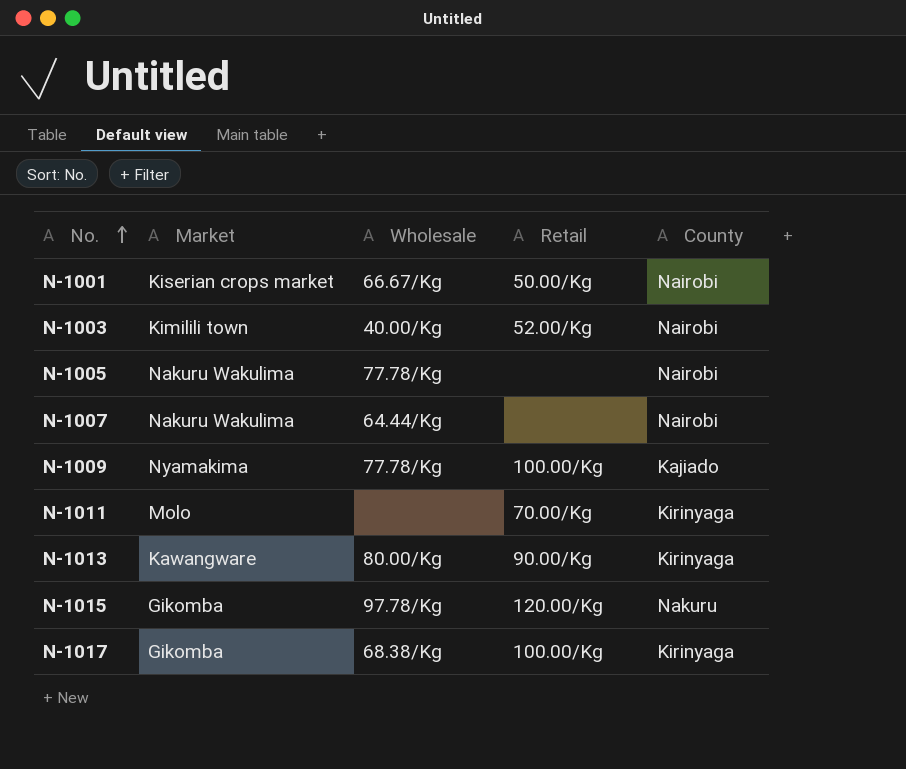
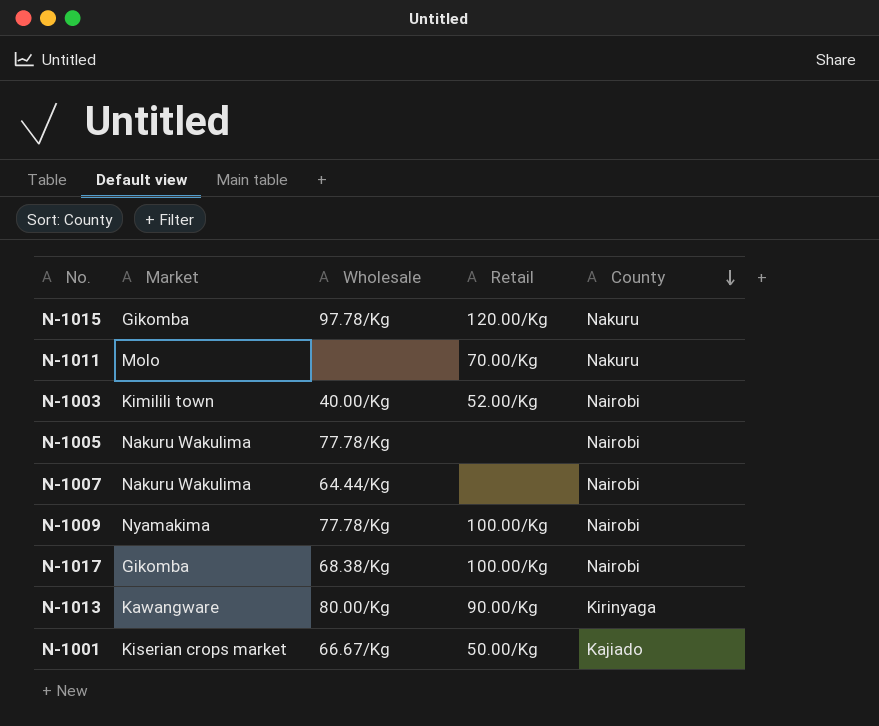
row order: No. ascending -> County descending
N-1011 | County: Kirinyaga -> Nakuru
N-1009 | County: Kajiado -> Nairobi
N-1017 | County: Kirinyaga -> Nairobi
N-1001 | County: Nairobi -> Kajiado

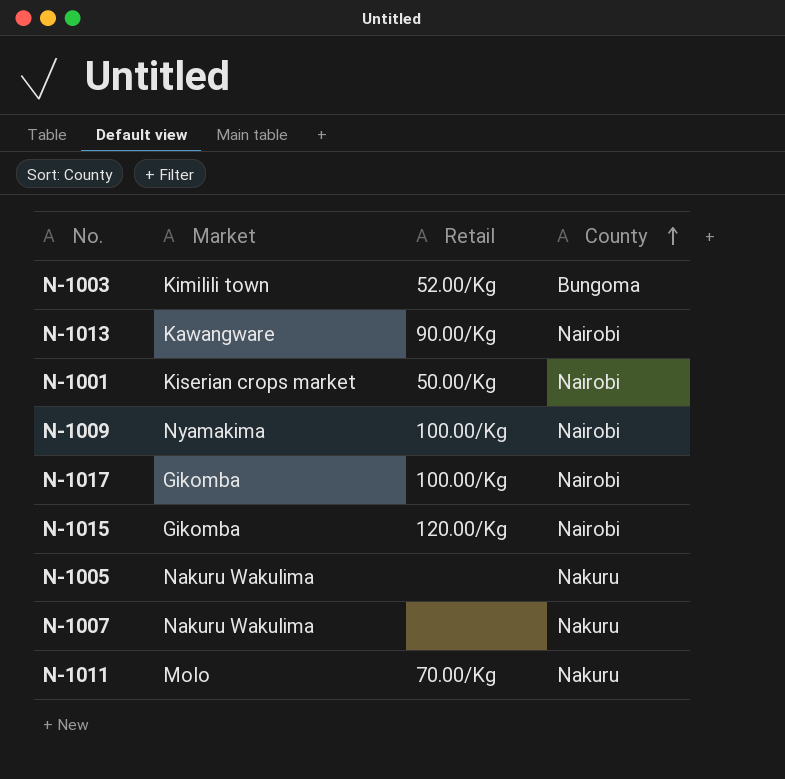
row order: County descending -> County ascending
column Wholesale | position: 3 -> none
N-1003 | County: Nairobi -> Bungoma
N-1013 | County: Kirinyaga -> Nairobi
N-1001 | County: Kajiado -> Nairobi
N-1015 | County: Nakuru -> Nairobi
N-1005 | County: Nairobi -> Nakuru
N-1007 | County: Nairobi -> Nakuru

